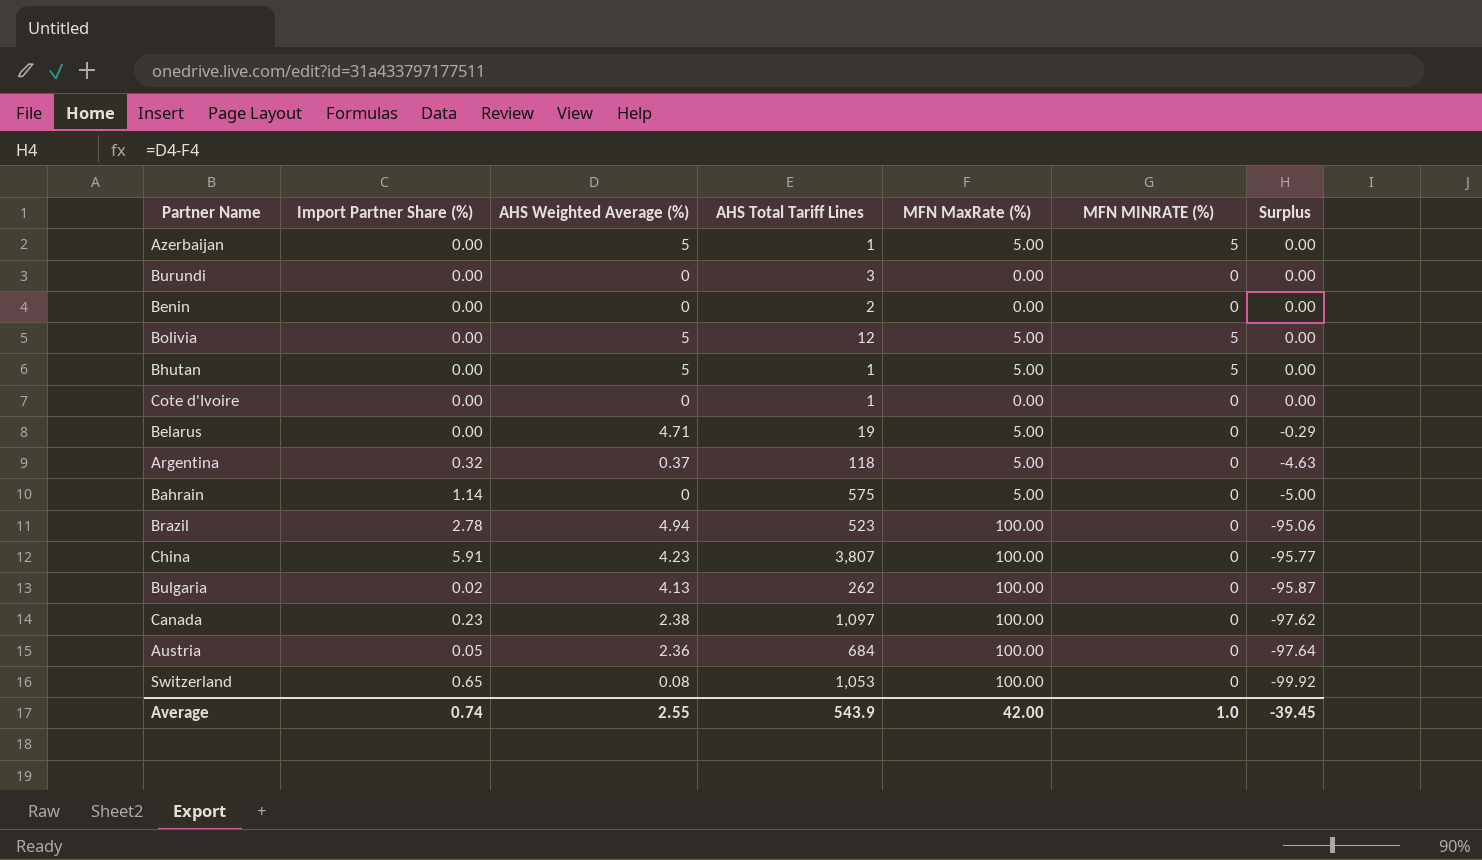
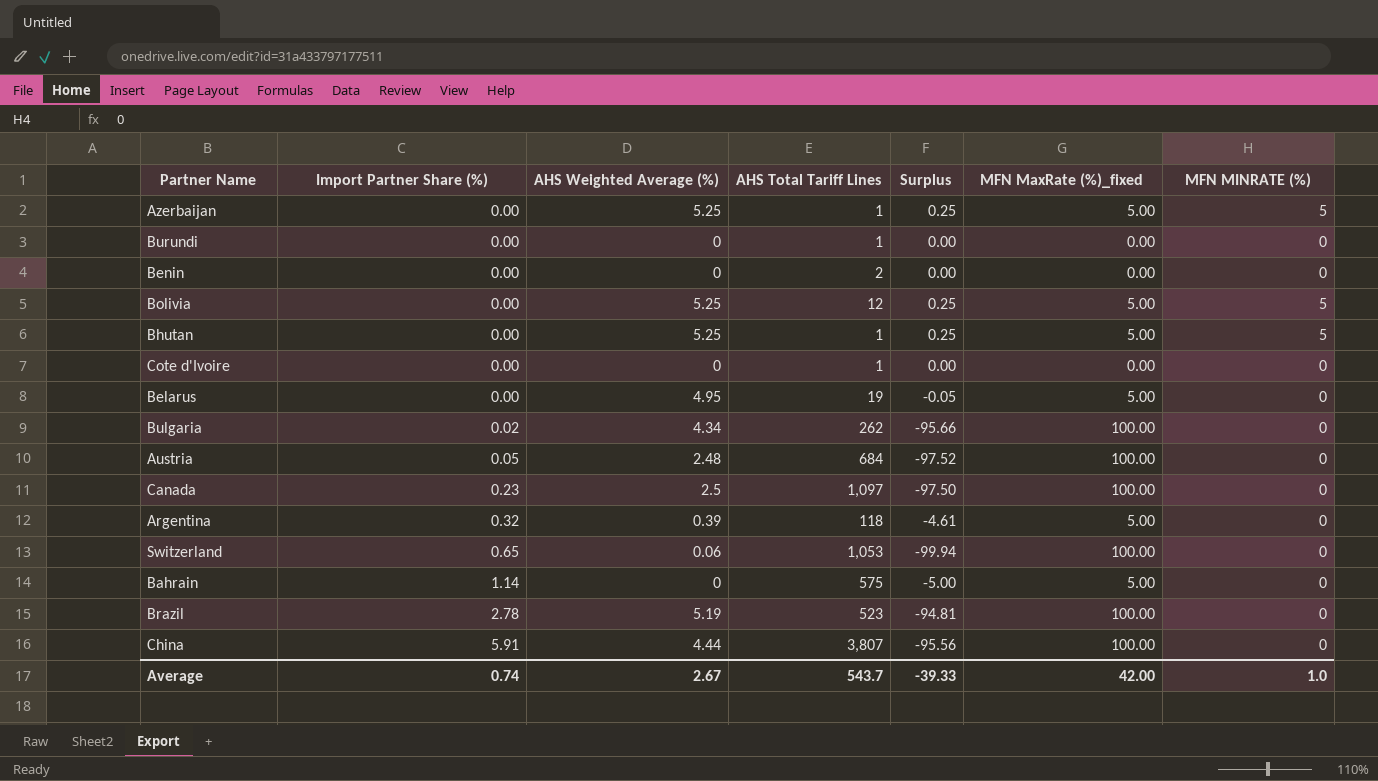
row order: Surplus descending -> Import Partner Share (%) ascending
column Surplus | position: 7 -> 5
column name: MFN MaxRate (%) -> MFN MaxRate (%)_fixed
Azerbaijan | AHS Weighted Average (%): 5 -> 5.25
Azerbaijan | Surplus: 0.00 -> 0.25
Burundi | AHS Total Tariff Lines: 3 -> 1
Bolivia | AHS Weighted Average (%): 5 -> 5.25
Bolivia | Surplus: 0.00 -> 0.25
Bhutan | AHS Weighted Average (%): 5 -> 5.25
Bhutan | Surplus: 0.00 -> 0.25
Belarus | AHS Weighted Average (%): 4.71 -> 4.95
Belarus | Surplus: -0.29 -> -0.05
Bulgaria | AHS Weighted Average (%): 4.13 -> 4.34
Bulgaria | Surplus: -95.87 -> -95.66
Austria | AHS Weighted Average (%): 2.36 -> 2.48
Austria | Surplus: -97.64 -> -97.52
Canada | AHS Weighted Average (%): 2.38 -> 2.5
Canada | Surplus: -97.62 -> -97.50
Argentina | AHS Weighted Average (%): 0.37 -> 0.39
Argentina | Surplus: -4.63 -> -4.61
Switzerland | AHS Weighted Average (%): 0.08 -> 0.06
Switzerland | Surplus: -99.92 -> -99.94
Brazil | AHS Weighted Average (%): 4.94 -> 5.19
Brazil | Surplus: -95.06 -> -94.81
China | AHS Weighted Average (%): 4.23 -> 4.44
China | Surplus: -95.77 -> -95.56
Average | AHS Weighted Average (%): 2.55 -> 2.67
Average | AHS Total Tariff Lines: 543.9 -> 543.7
Average | Surplus: -39.45 -> -39.33

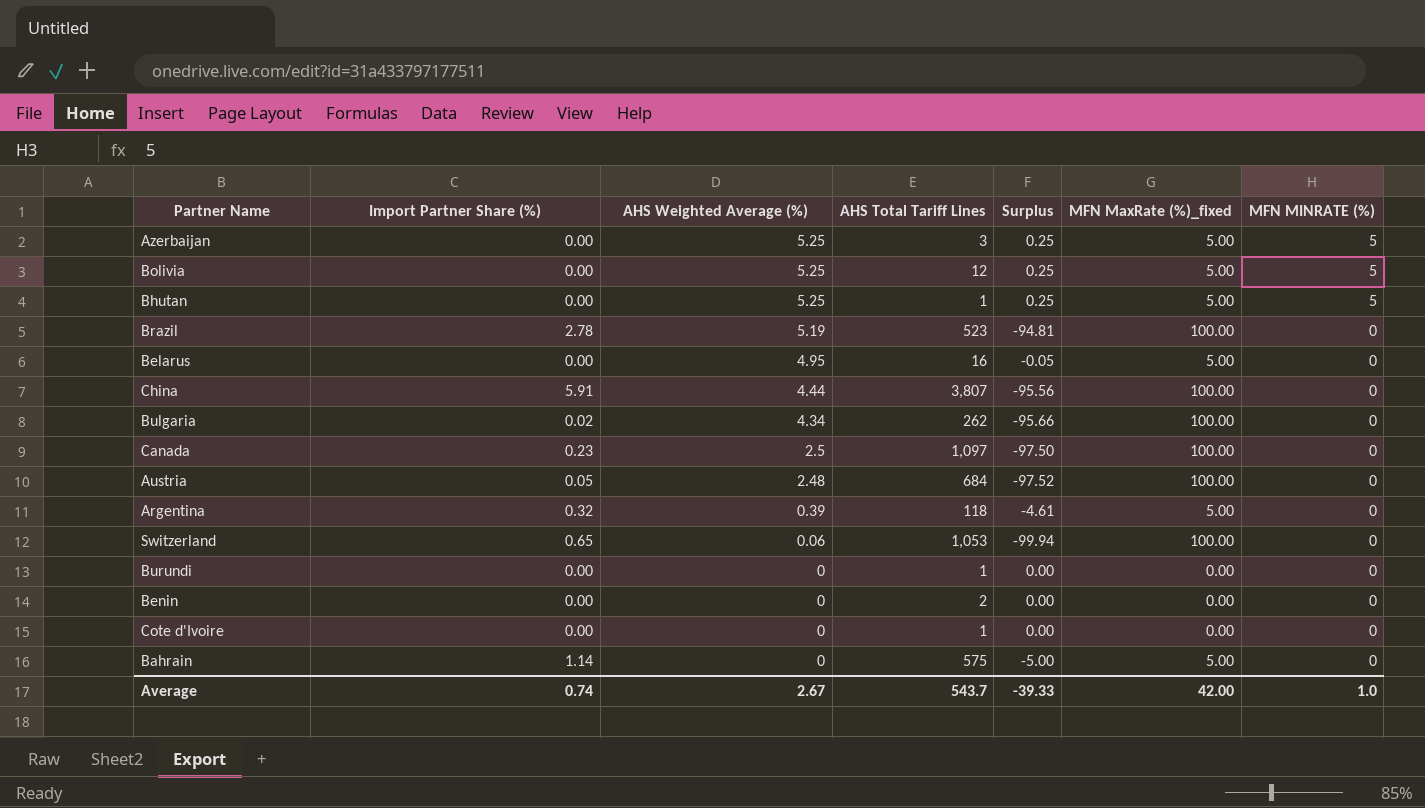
row order: Import Partner Share (%) ascending -> AHS Weighted Average (%) descending
Azerbaijan | AHS Total Tariff Lines: 1 -> 3
Belarus | AHS Total Tariff Lines: 19 -> 16

